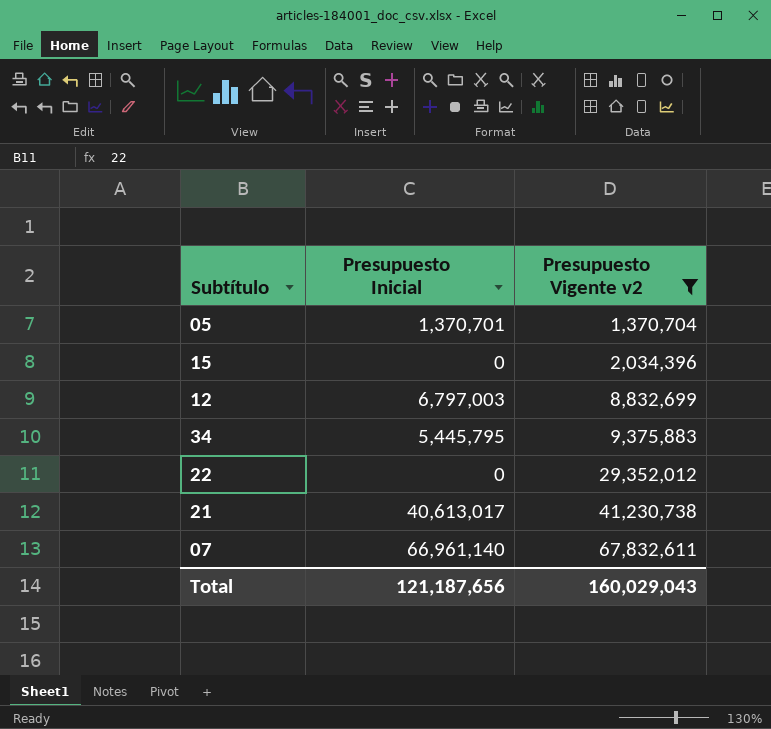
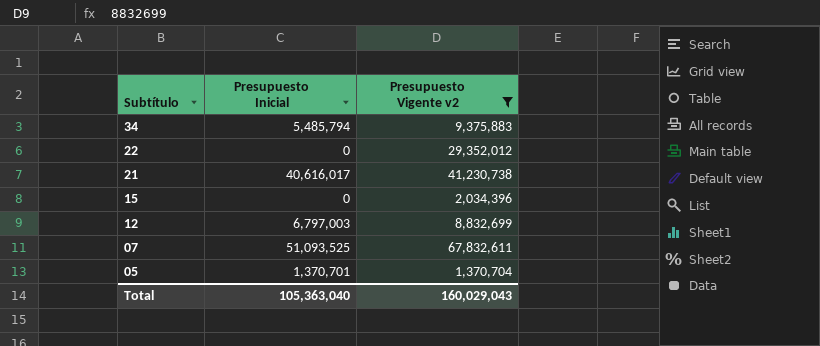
row order: Presupuesto Vigente v2 ascending -> Subtítulo descending
34 | Presupuesto Inicial: 5,445,795 -> 5,485,794
21 | Presupuesto Inicial: 40,613,017 -> 40,616,017
07 | Presupuesto Inicial: 66,961,140 -> 51,093,525
Total | Presupuesto Inicial: 121,187,656 -> 105,363,040

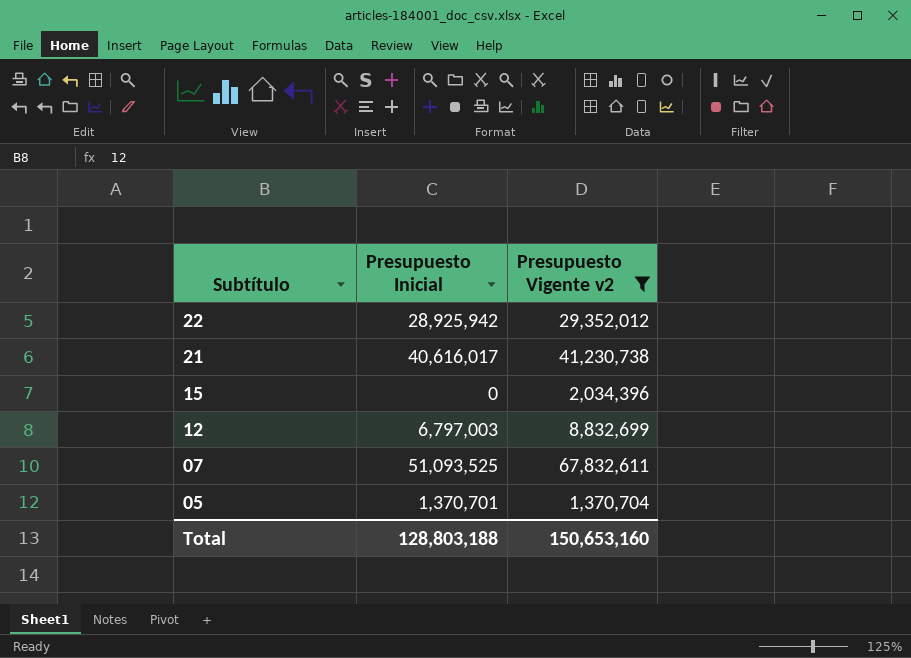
row 34: 5,485,794 | 9,375,883 -> none
22 | Presupuesto Inicial: 0 -> 28,925,942
Total | Presupuesto Inicial: 105,363,040 -> 128,803,188
Total | Presupuesto Vigente v2: 160,029,043 -> 150,653,160

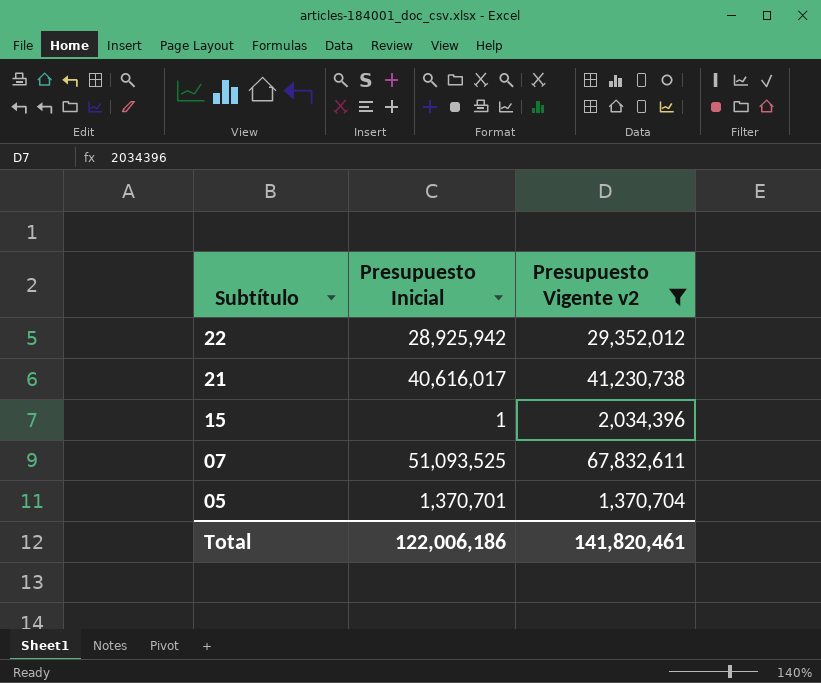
row 12: 6,797,003 | 8,832,699 -> none
15 | Presupuesto Inicial: 0 -> 1
Total | Presupuesto Inicial: 128,803,188 -> 122,006,186
Total | Presupuesto Vigente v2: 150,653,160 -> 141,820,461

